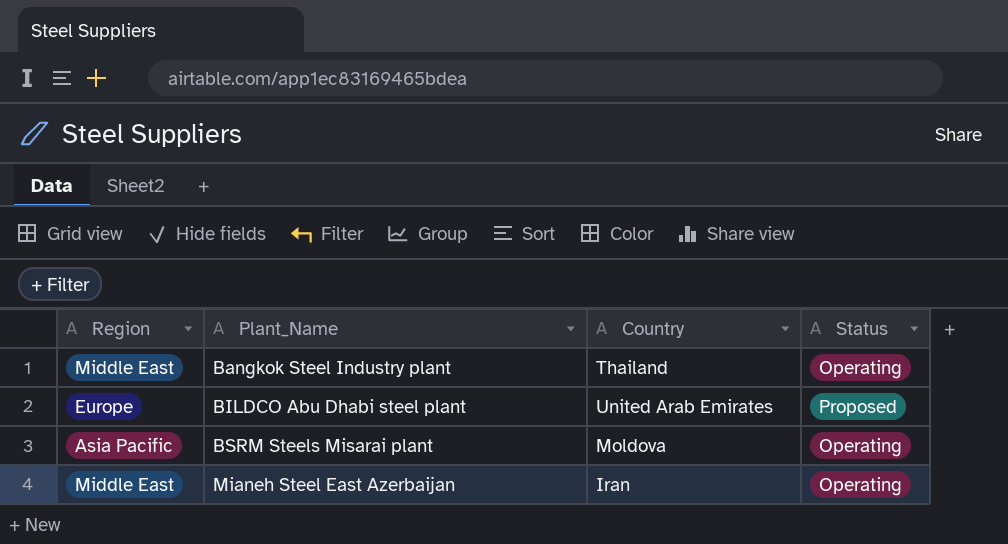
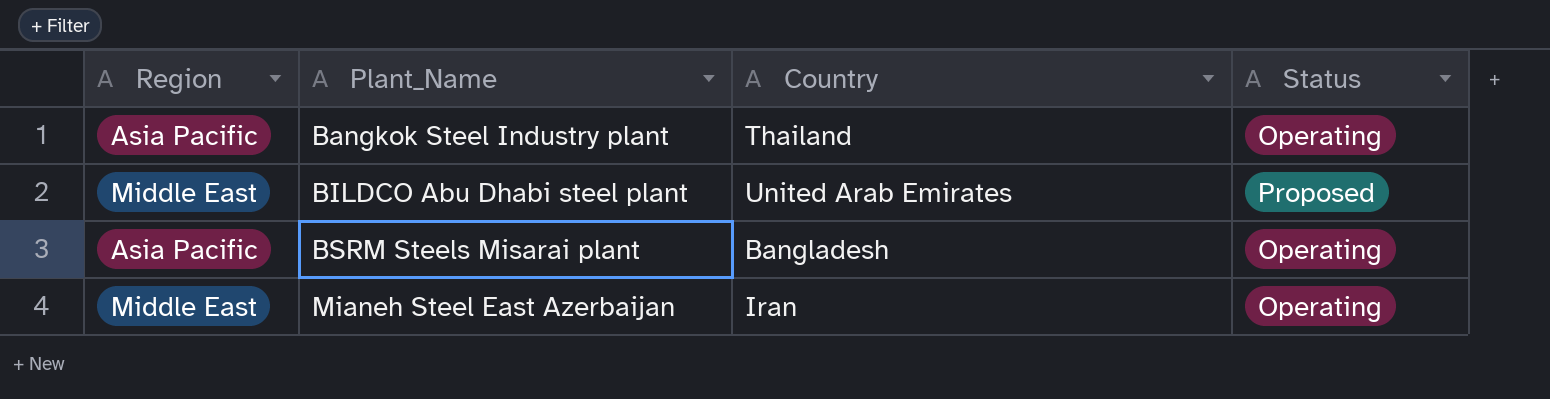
Bangkok Steel Industry plant | Region: Middle East -> Asia Pacific
BILDCO Abu Dhabi steel plant | Region: Europe -> Middle East
BSRM Steels Misarai plant | Country: Moldova -> Bangladesh

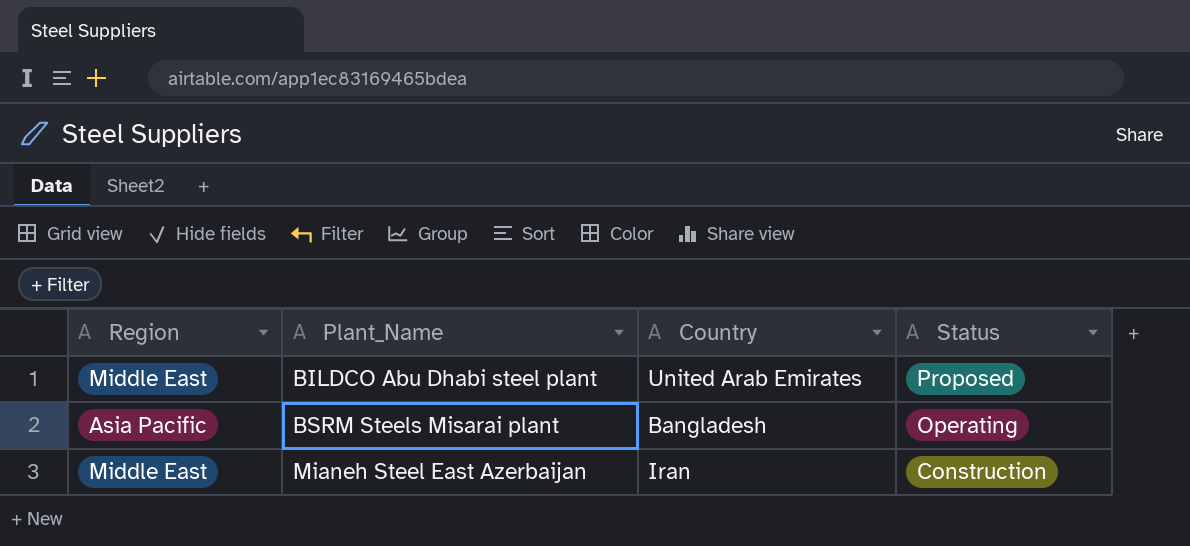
row Bangkok Steel Industry plant: Asia Pacific | Thailand | Operating -> none
Mianeh Steel East Azerbaijan | Status: Operating -> Construction

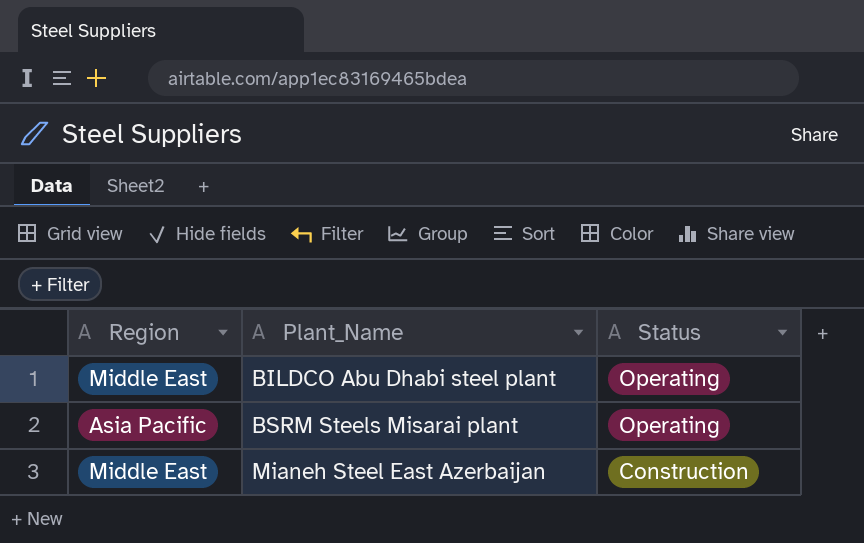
column Country | position: 3 -> none
BILDCO Abu Dhabi steel plant | Status: Proposed -> Operating

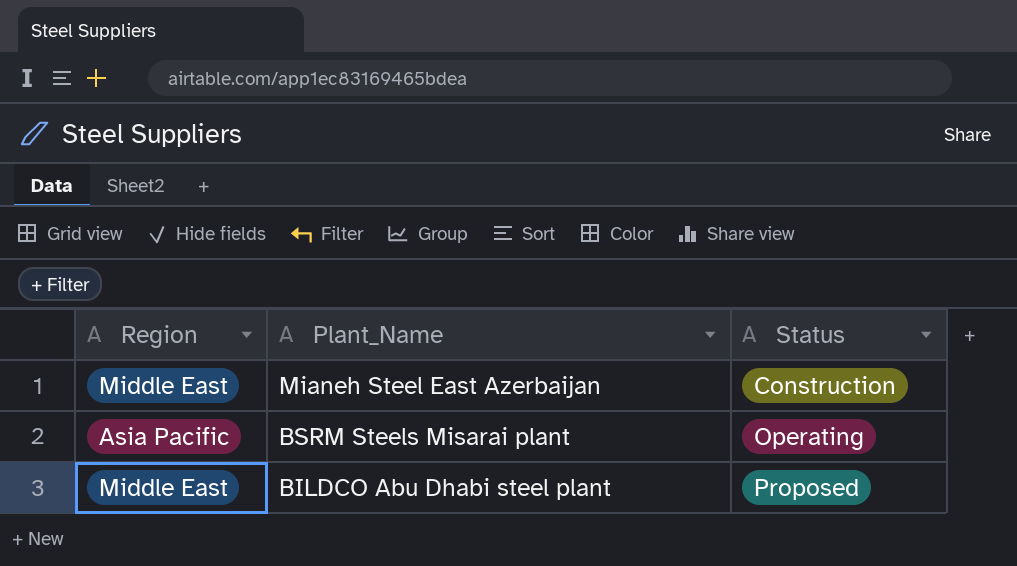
row order: Plant_Name ascending -> Plant_Name descending
BILDCO Abu Dhabi steel plant | Status: Operating -> Proposed

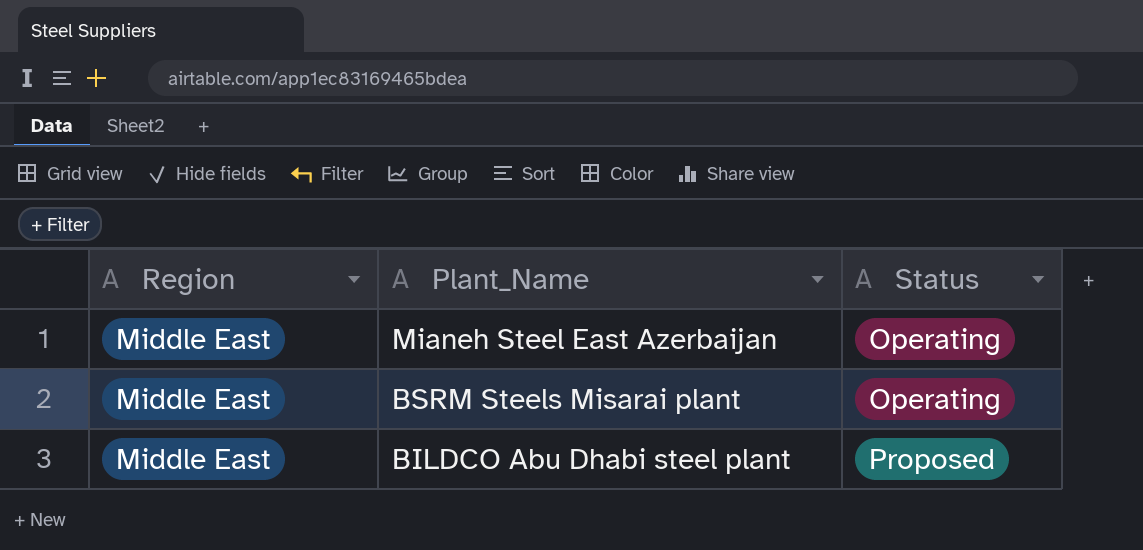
Mianeh Steel East Azerbaijan | Status: Construction -> Operating
BSRM Steels Misarai plant | Region: Asia Pacific -> Middle East

